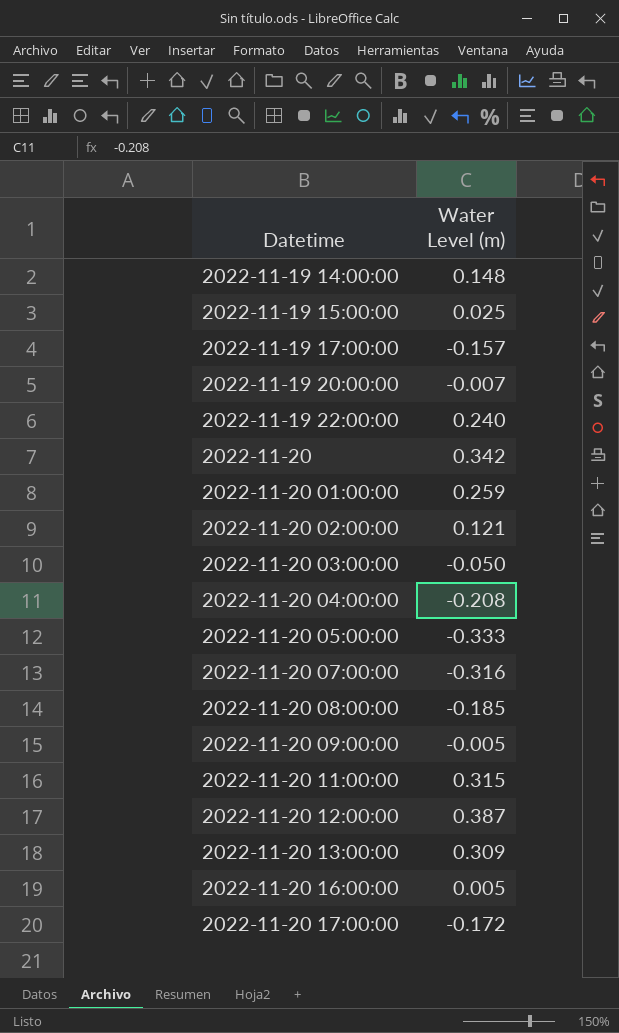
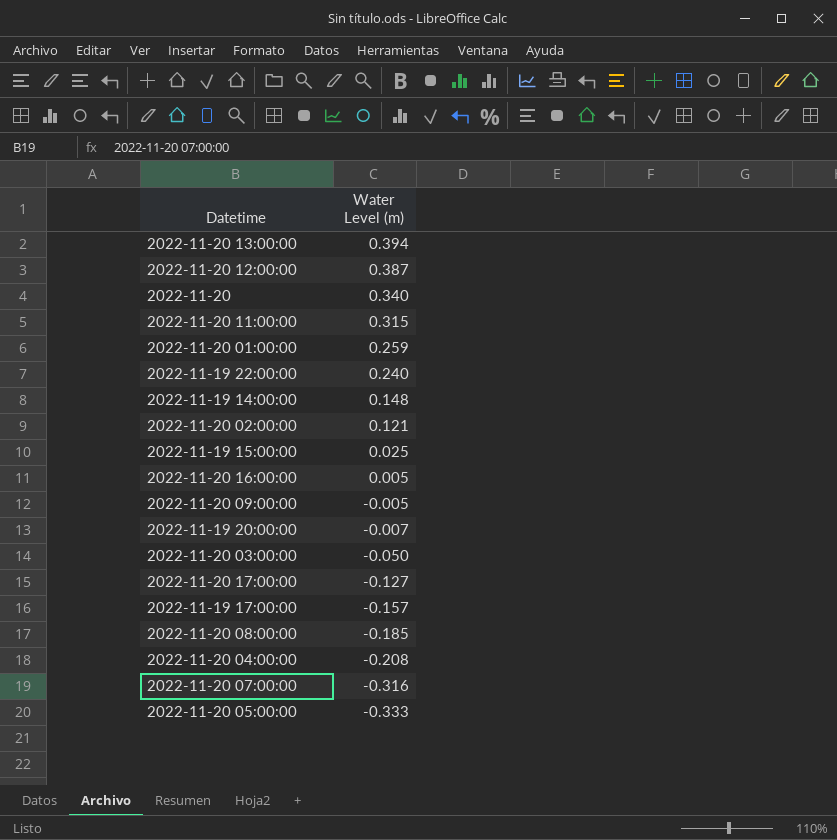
row order: Datetime ascending -> Water Level (m) descending
2022-11-20 13:00:00 | Water Level (m): 0.309 -> 0.394
2022-11-20 | Water Level (m): 0.342 -> 0.340
2022-11-20 17:00:00 | Water Level (m): -0.172 -> -0.127

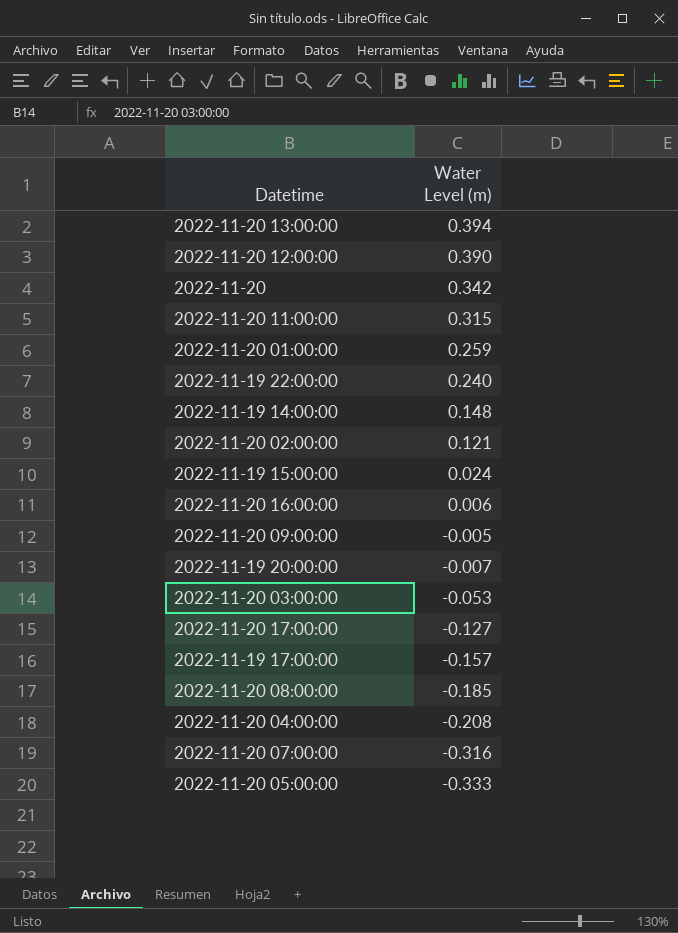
2022-11-20 12:00:00 | Water Level (m): 0.387 -> 0.390
2022-11-20 | Water Level (m): 0.340 -> 0.342
2022-11-19 15:00:00 | Water Level (m): 0.025 -> 0.024
2022-11-20 16:00:00 | Water Level (m): 0.005 -> 0.006
2022-11-20 03:00:00 | Water Level (m): -0.050 -> -0.053

